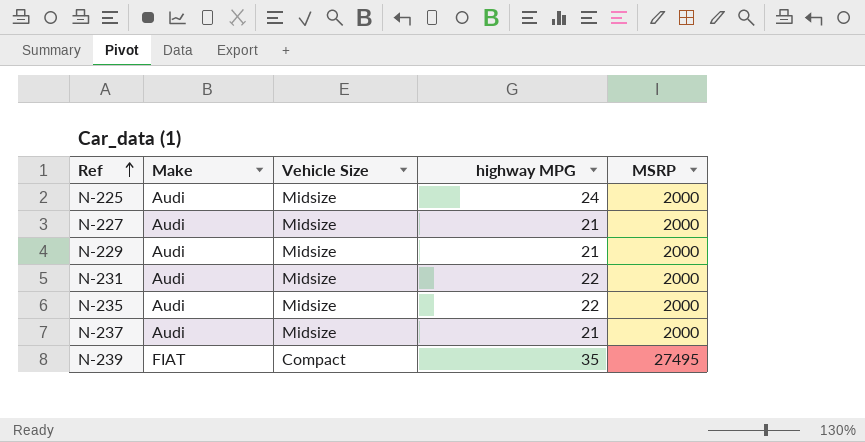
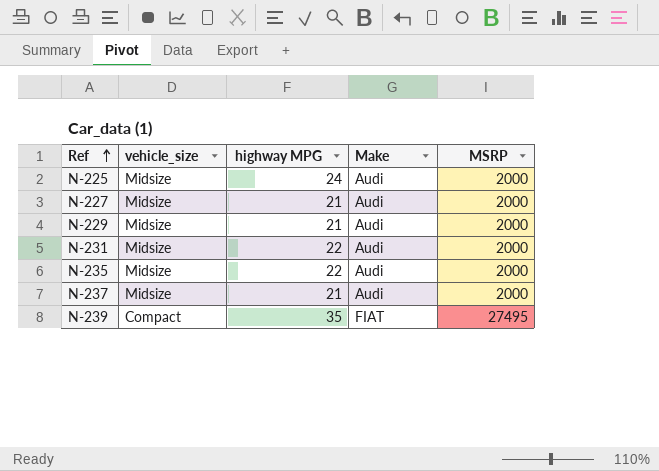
column name: Vehicle Size -> vehicle_size
column Make | position: 2 -> 4

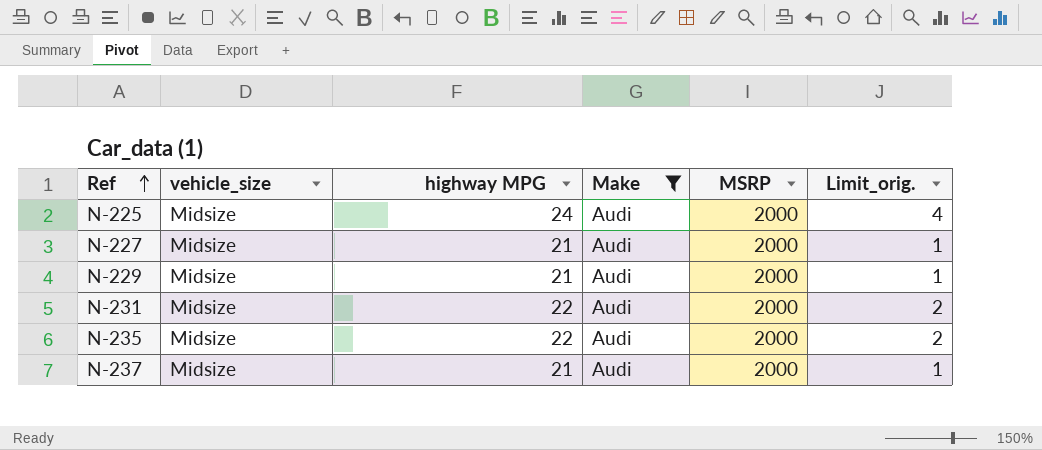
filter: none -> Make = Audi
column Limit_orig. | formula: none -> [highway MPG] - 20

